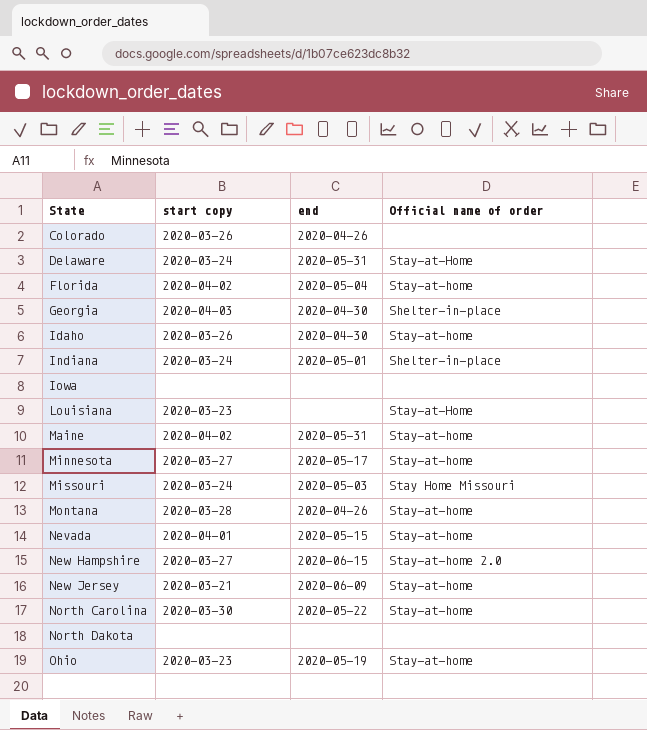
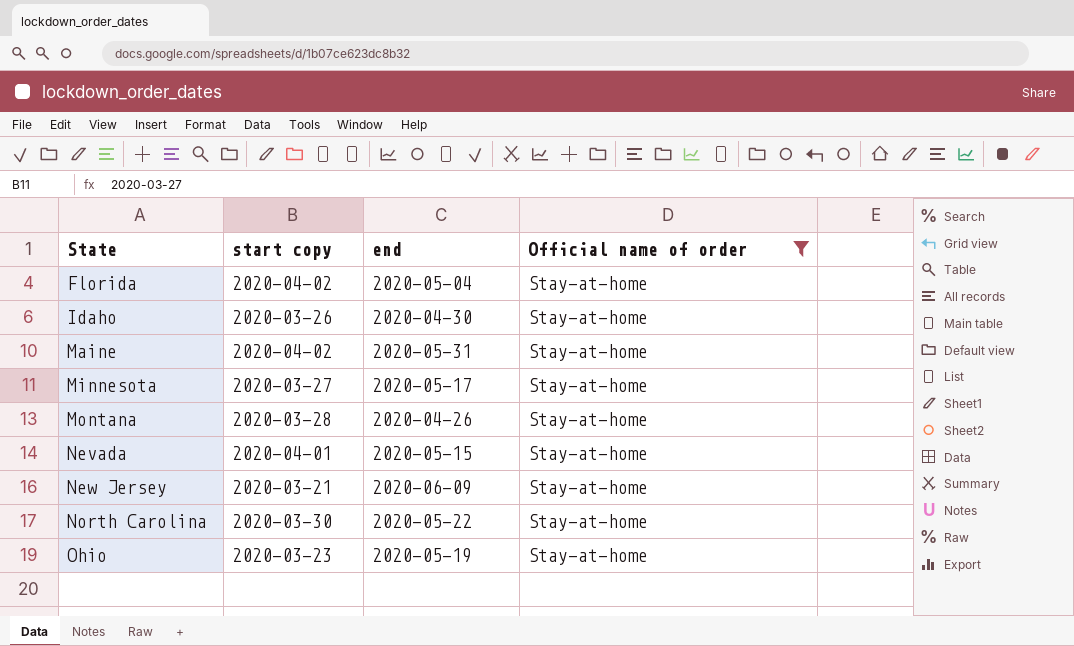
filter: none -> Official name of order = Stay-at-home

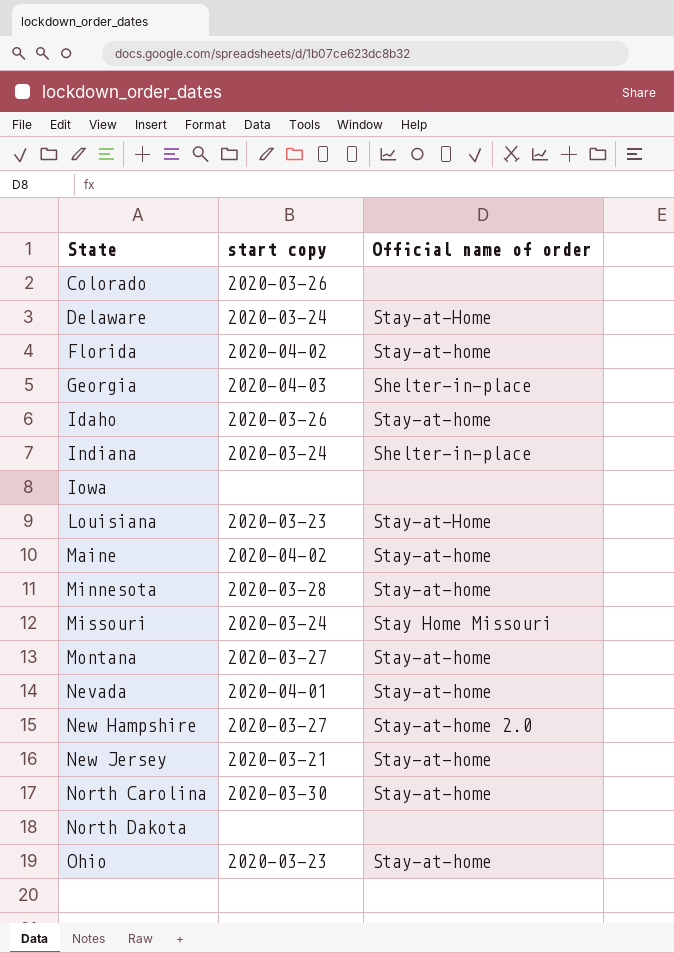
filter: Official name of order = Stay-at-home -> none
column end | position: 3 -> none
Minnesota | start copy: 2020-03-27 -> 2020-03-28
Montana | start copy: 2020-03-28 -> 2020-03-27

